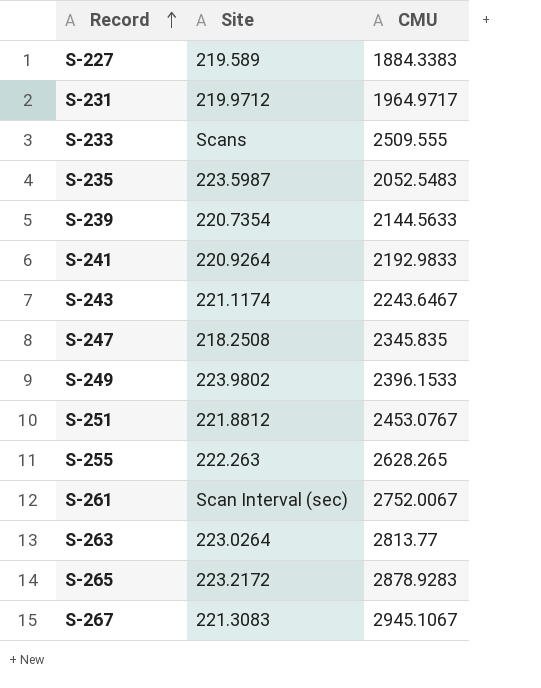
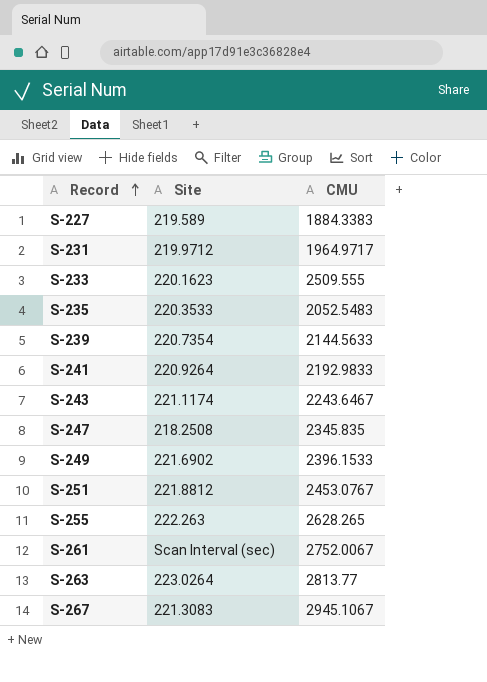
row S-265: 223.2172 | 2878.9283 -> none
S-233 | Site: Scans -> 220.1623
S-235 | Site: 223.5987 -> 220.3533
S-249 | Site: 223.9802 -> 221.6902

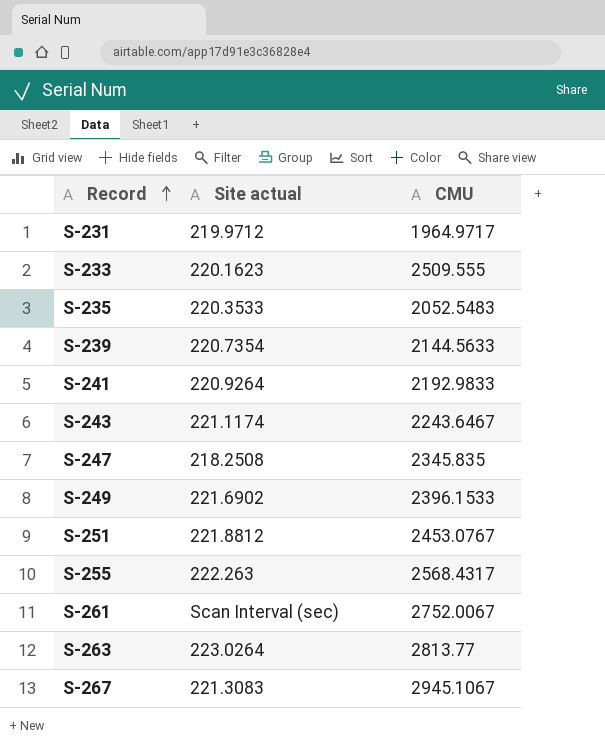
column name: Site -> Site actual
row S-227: 219.589 | 1884.3383 -> none
S-255 | CMU: 2628.265 -> 2568.4317

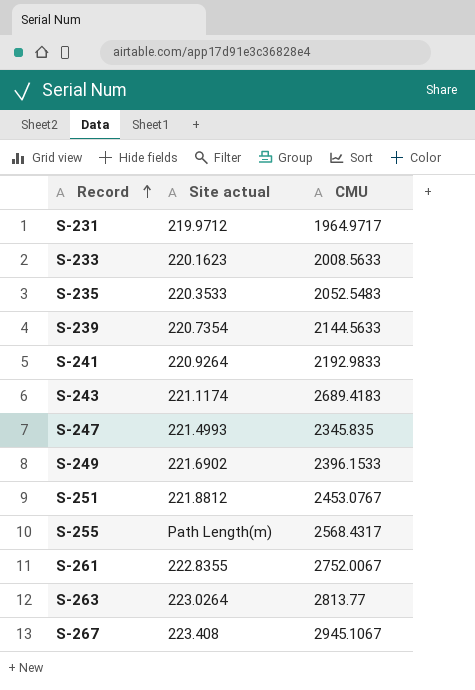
S-233 | CMU: 2509.555 -> 2008.5633
S-243 | CMU: 2243.6467 -> 2689.4183
S-247 | Site actual: 218.2508 -> 221.4993
S-255 | Site actual: 222.263 -> Path Length(m)
S-261 | Site actual: Scan Interval (sec) -> 222.8355
S-267 | Site actual: 221.3083 -> 223.408

